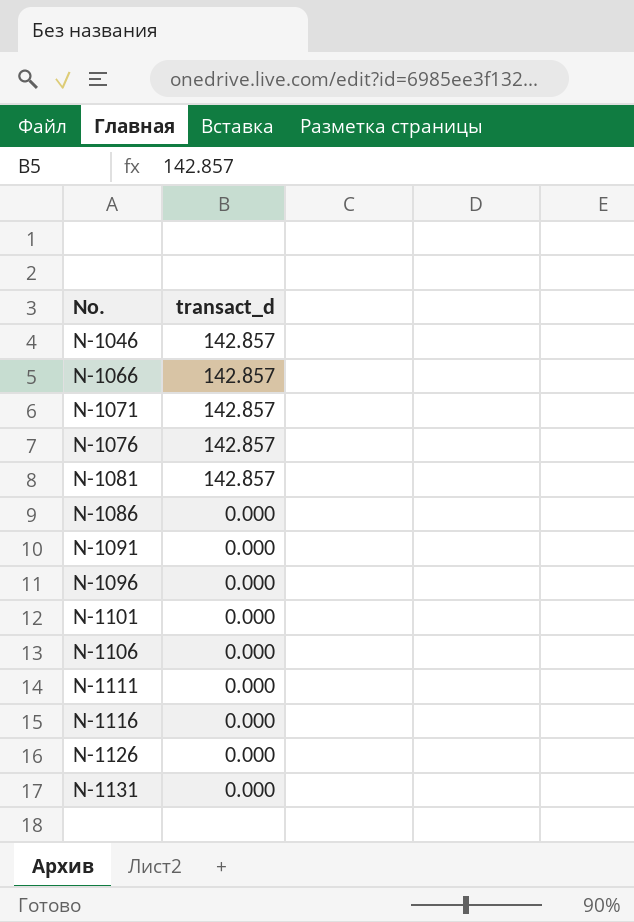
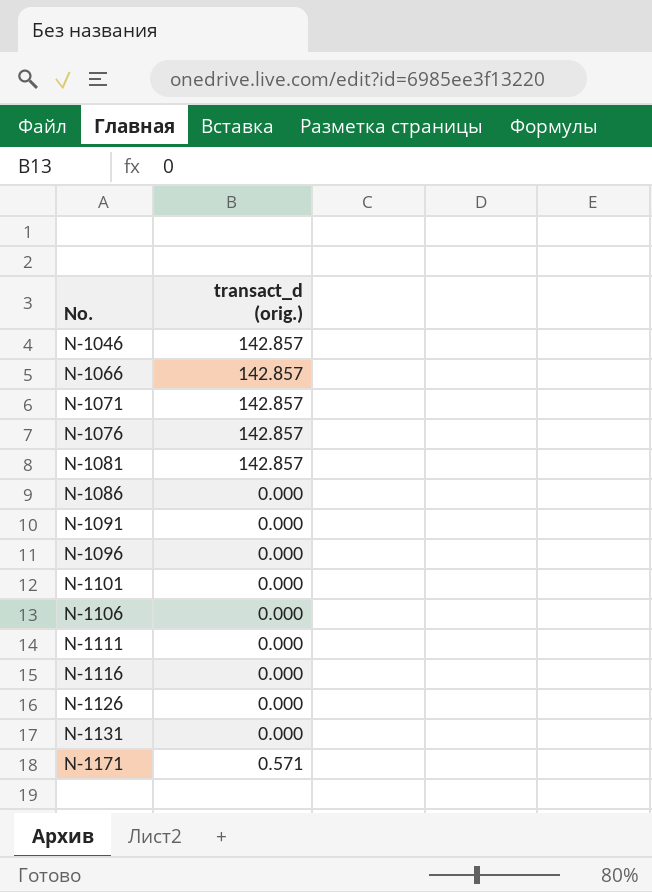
column name: transact_d -> transact_d (orig.)
row N-1171: none -> 0.571

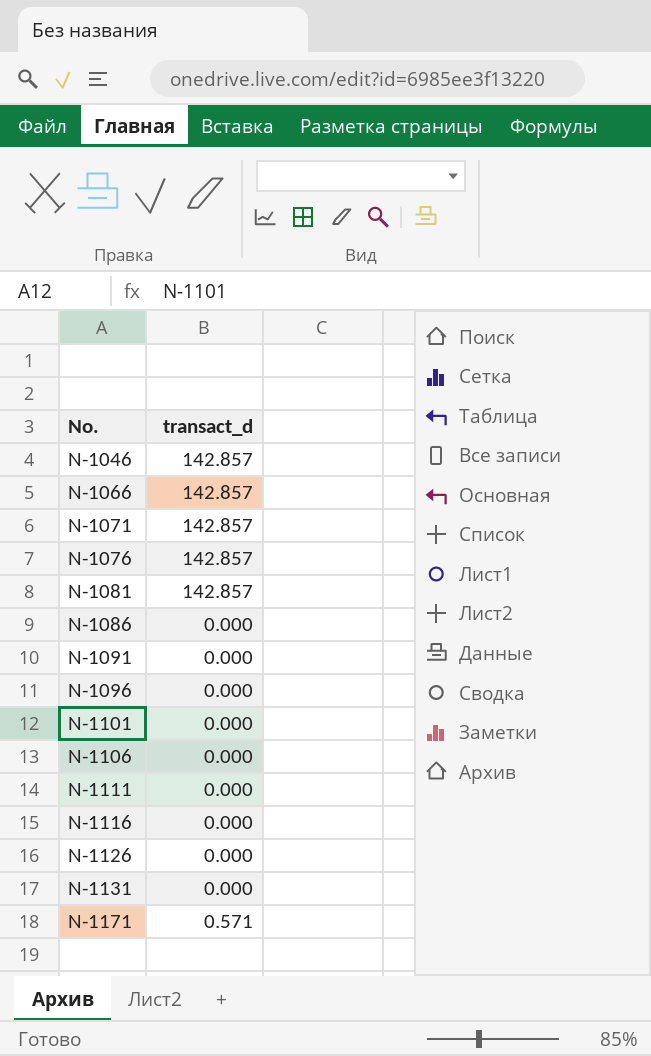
column name: transact_d (orig.) -> transact_d

